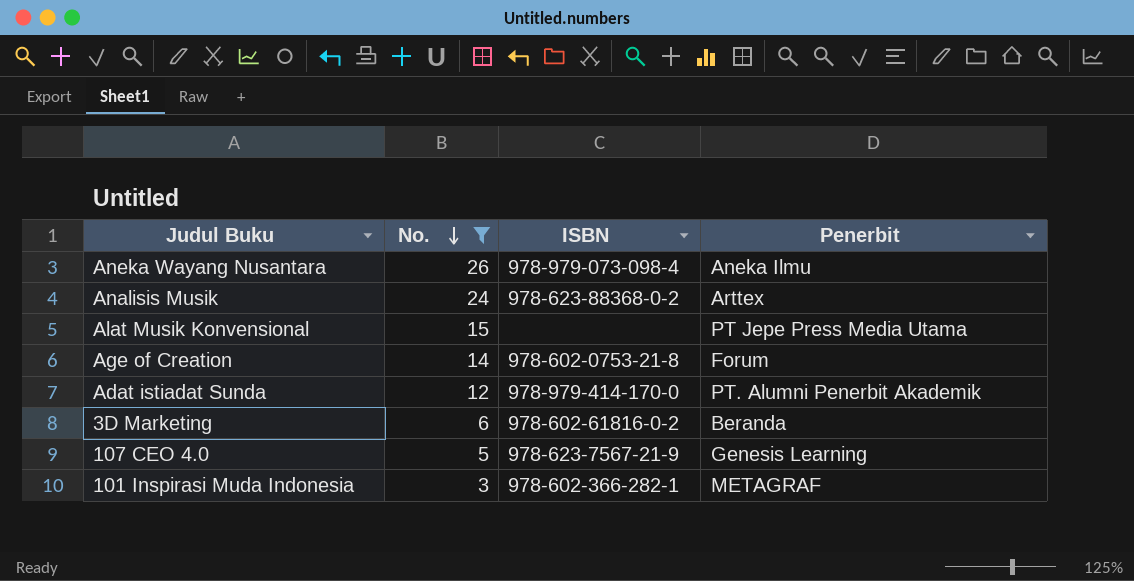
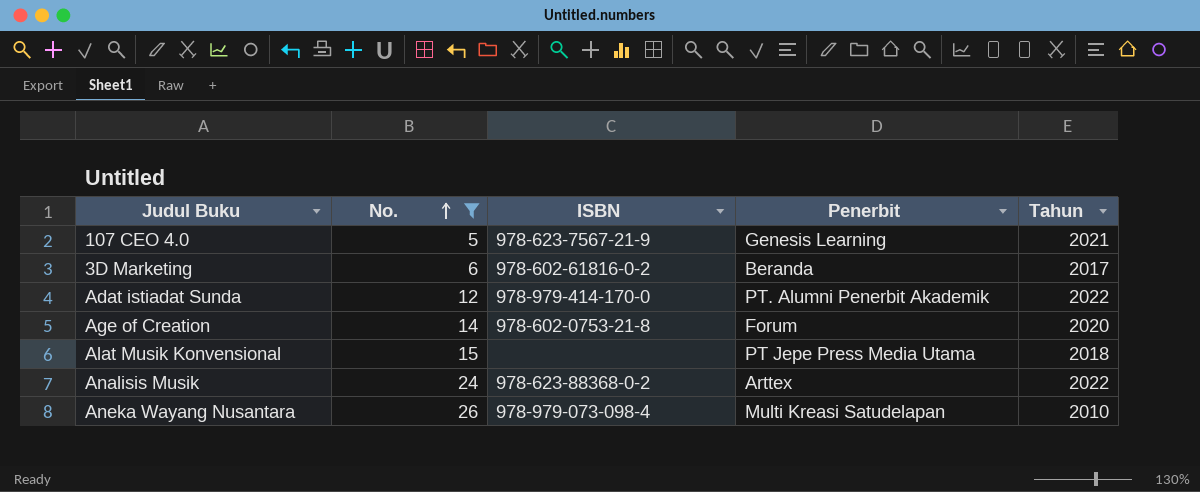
row order: No. descending -> No. ascending
column Tahun | position: none -> 5
row 101 Inspirasi Muda Indonesia: 3 | 978-602-366-282-1 | METAGRAF -> none
Aneka Wayang Nusantara | Penerbit: Aneka Ilmu -> Multi Kreasi Satudelapan

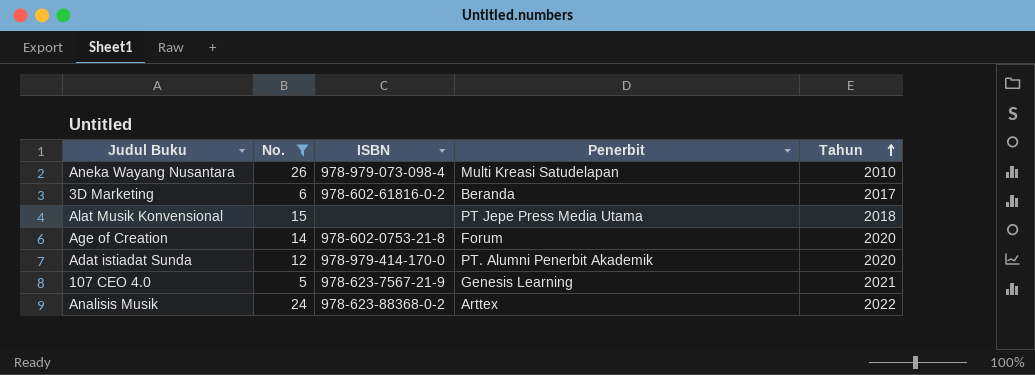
row order: No. ascending -> Tahun ascending
Adat istiadat Sunda | Tahun: 2022 -> 2020

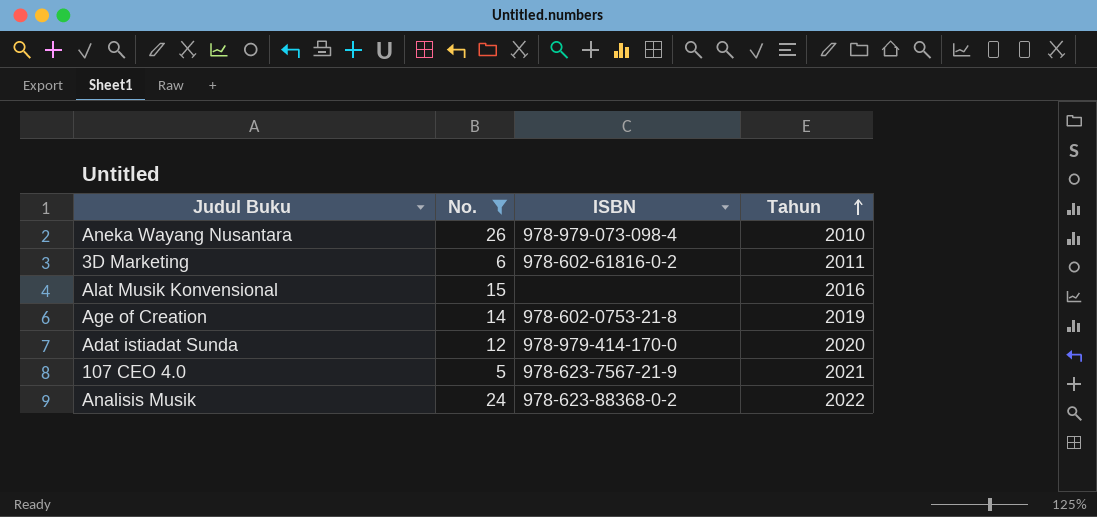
column Penerbit | position: 4 -> none
3D Marketing | Tahun: 2017 -> 2011
Alat Musik Konvensional | Tahun: 2018 -> 2016
Age of Creation | Tahun: 2020 -> 2019

